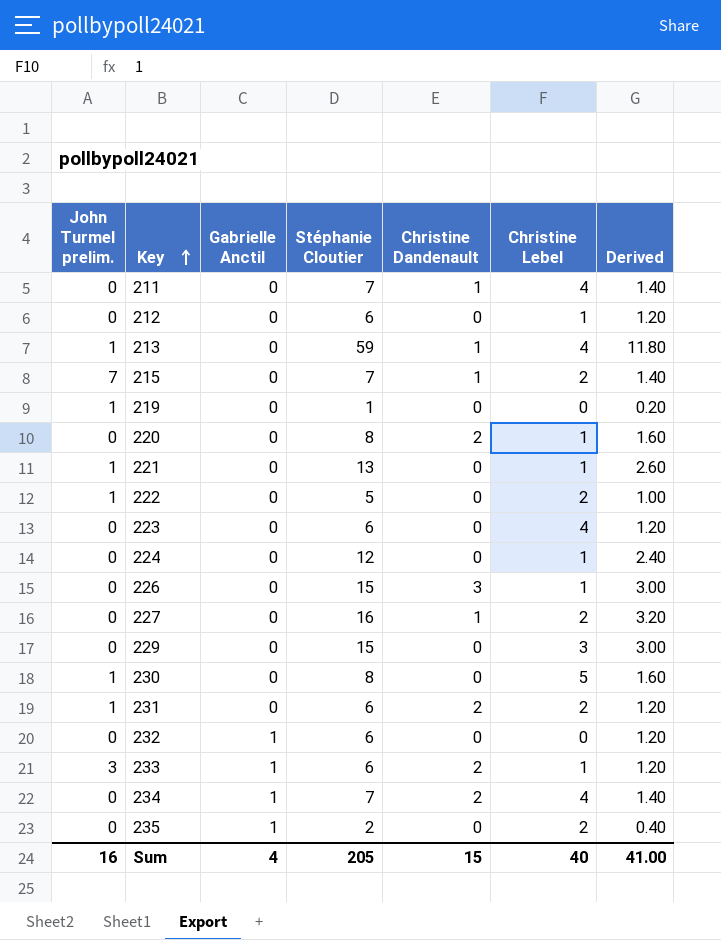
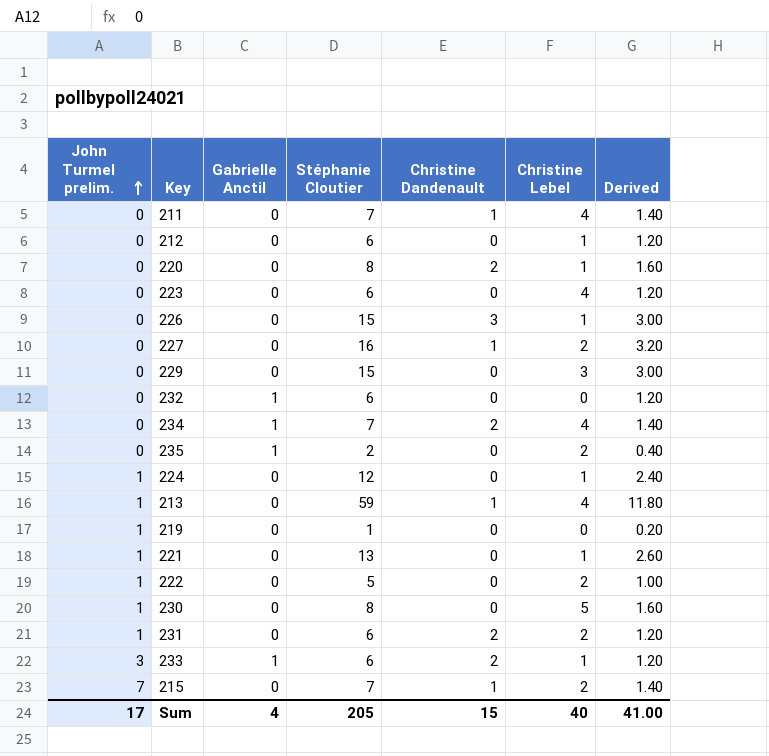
row order: Key ascending -> John Turmel prelim. ascending
224 | John Turmel prelim.: 0 -> 1
Sum | John Turmel prelim.: 16 -> 17

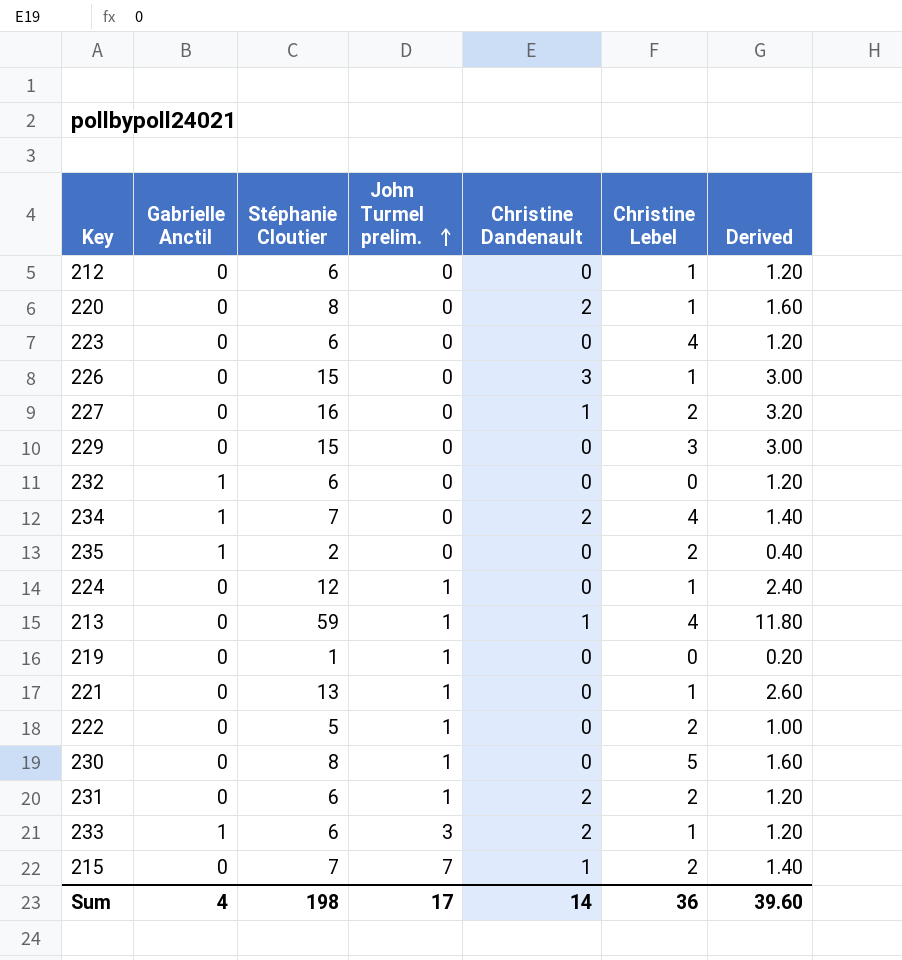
column John Turmel prelim. | position: 1 -> 4
row 211: 0 | 0 | 7 | 1 | 4 | 1.40 -> none
Sum | Stéphanie Cloutier: 205 -> 198
Sum | Christine Dandenault: 15 -> 14
Sum | Christine Lebel: 40 -> 36
Sum | Derived: 41.00 -> 39.60

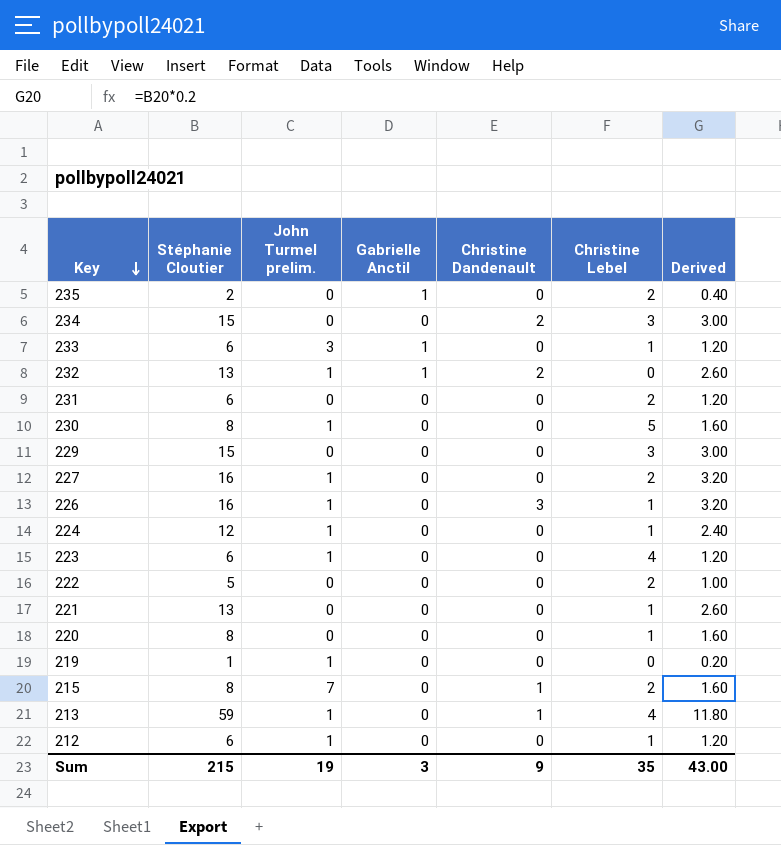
row order: John Turmel prelim. ascending -> Key descending
column Gabrielle Anctil | position: 2 -> 4
234 | Stéphanie Cloutier: 7 -> 15
234 | Gabrielle Anctil: 1 -> 0
234 | Christine Lebel: 4 -> 3
234 | Derived: 1.40 -> 3.00
233 | Christine Dandenault: 2 -> 0
232 | Stéphanie Cloutier: 6 -> 13
232 | John Turmel prelim.: 0 -> 1
232 | Christine Dandenault: 0 -> 2
232 | Derived: 1.20 -> 2.60
231 | John Turmel prelim.: 1 -> 0
231 | Christine Dandenault: 2 -> 0
227 | John Turmel prelim.: 0 -> 1
227 | Christine Dandenault: 1 -> 0
226 | Stéphanie Cloutier: 15 -> 16
226 | John Turmel prelim.: 0 -> 1
226 | Derived: 3.00 -> 3.20
223 | John Turmel prelim.: 0 -> 1
222 | John Turmel prelim.: 1 -> 0
221 | John Turmel prelim.: 1 -> 0
220 | Christine Dandenault: 2 -> 0
215 | Stéphanie Cloutier: 7 -> 8
215 | Derived: 1.40 -> 1.60
212 | John Turmel prelim.: 0 -> 1
Sum | Stéphanie Cloutier: 198 -> 215
Sum | John Turmel prelim.: 17 -> 19
Sum | Gabrielle Anctil: 4 -> 3
Sum | Christine Dandenault: 14 -> 9
Sum | Christine Lebel: 36 -> 35
Sum | Derived: 39.60 -> 43.00

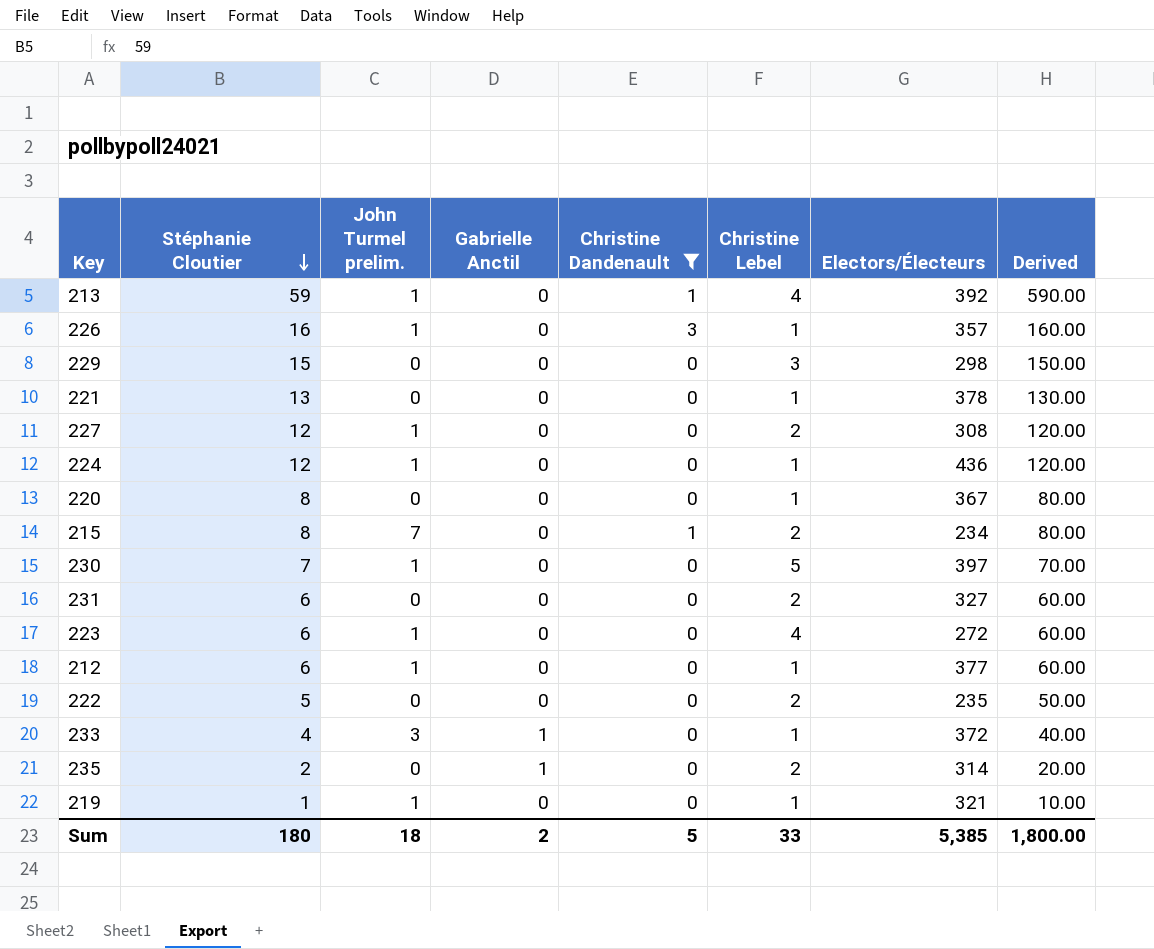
filter: none -> Christine Dandenault != 2
row order: Key descending -> Stéphanie Cloutier descending
column Electors/Électeurs | position: none -> 7
column Derived | formula: [Stéphanie Cloutier] * 0.2 -> [Stéphanie Cloutier] * 10
227 | Stéphanie Cloutier: 16 -> 12
230 | Stéphanie Cloutier: 8 -> 7
233 | Stéphanie Cloutier: 6 -> 4
219 | Christine Lebel: 0 -> 1
Sum | Stéphanie Cloutier: 215 -> 180
Sum | John Turmel prelim.: 19 -> 18
Sum | Gabrielle Anctil: 3 -> 2
Sum | Christine Dandenault: 9 -> 5
Sum | Christine Lebel: 35 -> 33
Sum | Derived: 43.00 -> 1,800.00

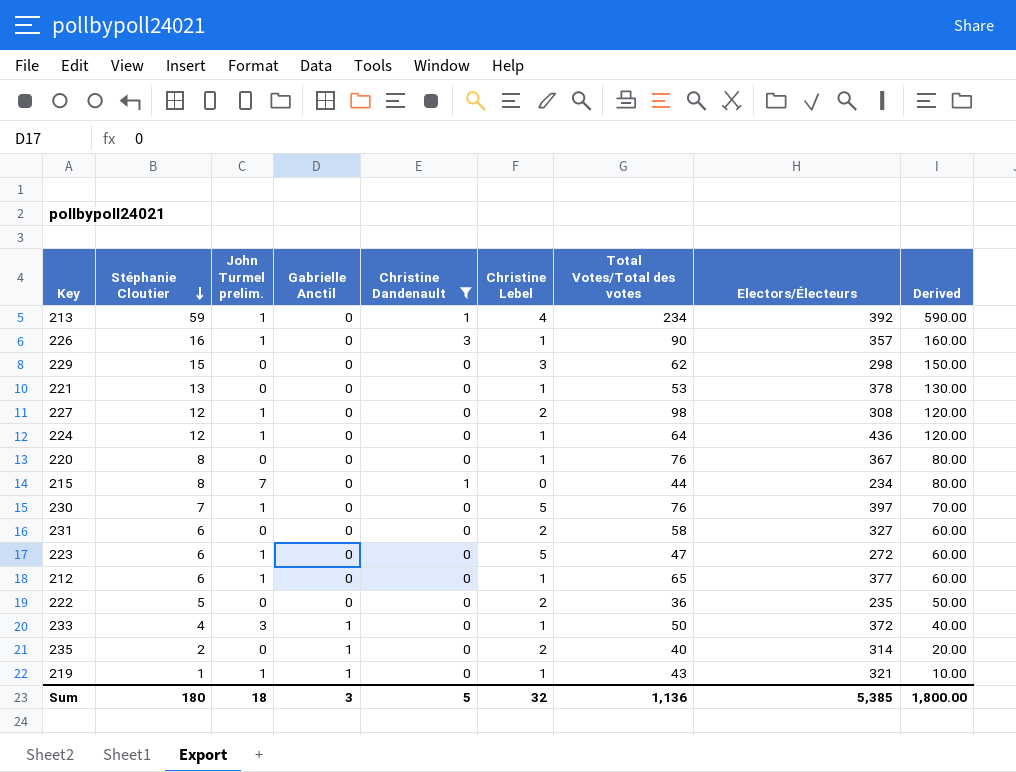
column Total Votes/Total des votes | position: none -> 7
215 | Christine Lebel: 2 -> 0
223 | Christine Lebel: 4 -> 5
219 | Gabrielle Anctil: 0 -> 1
Sum | Gabrielle Anctil: 2 -> 3
Sum | Christine Lebel: 33 -> 32

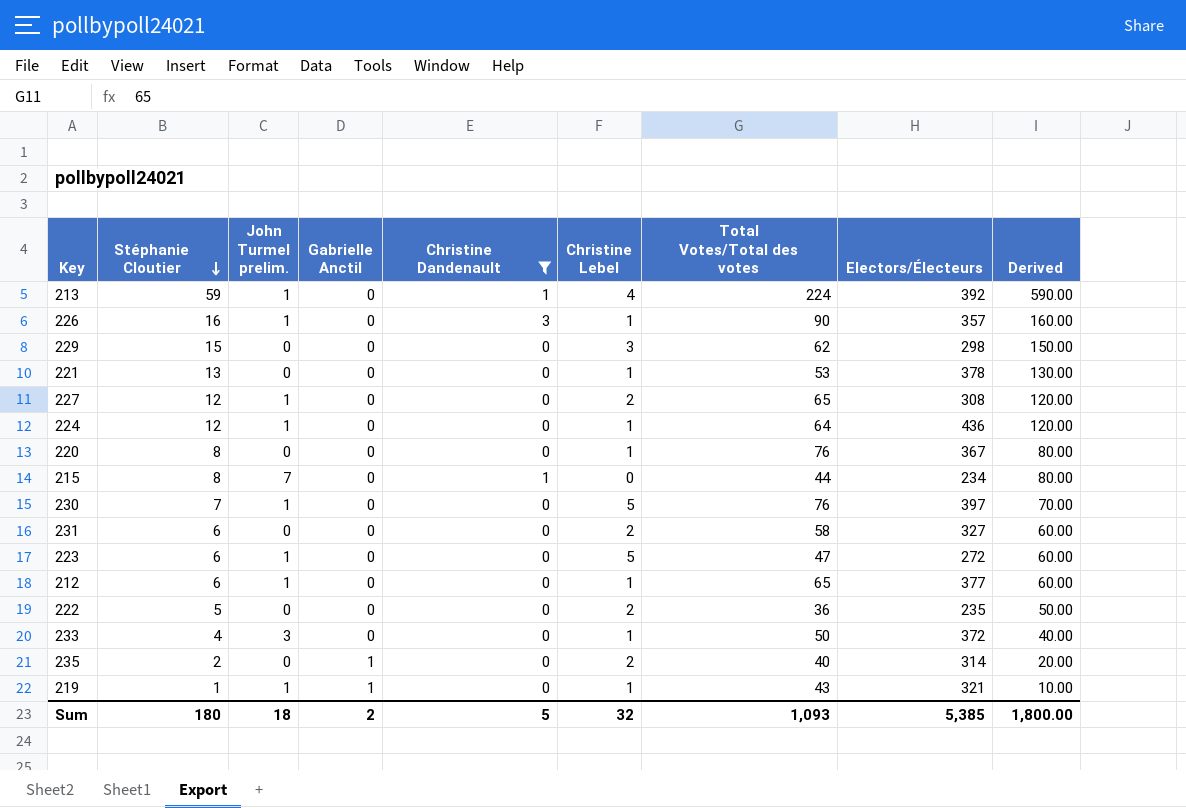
213 | Total Votes/Total des votes: 234 -> 224
227 | Total Votes/Total des votes: 98 -> 65
233 | Gabrielle Anctil: 1 -> 0
Sum | Gabrielle Anctil: 3 -> 2
Sum | Total Votes/Total des votes: 1,136 -> 1,093

